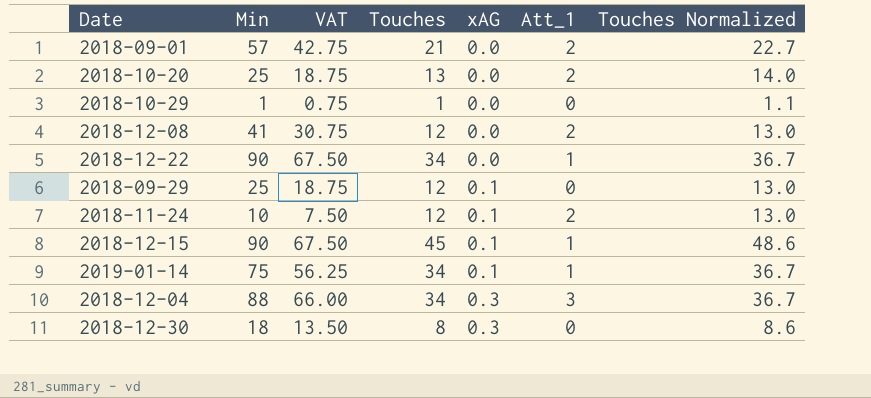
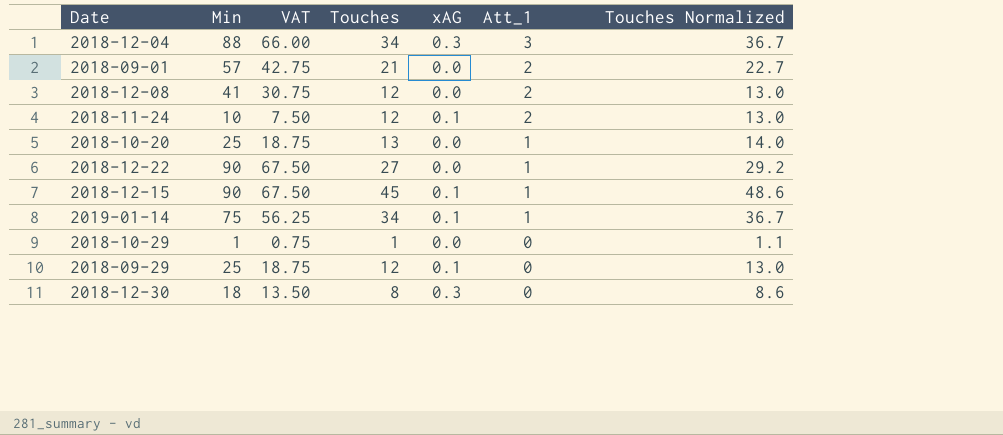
row order: xAG ascending -> Att_1 descending
2018-10-20 | Att_1: 2 -> 1
2018-12-22 | Touches: 34 -> 27
2018-12-22 | Touches Normalized: 36.7 -> 29.2

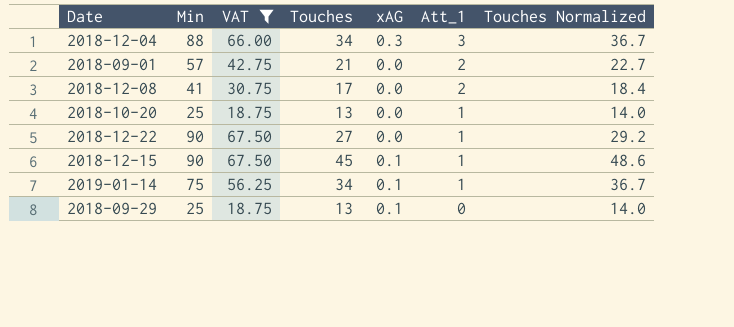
filter: none -> VAT >= 18.75
2018-12-08 | Touches: 12 -> 17
2018-12-08 | Touches Normalized: 13.0 -> 18.4
2018-09-29 | Touches: 12 -> 13
2018-09-29 | Touches Normalized: 13.0 -> 14.0

